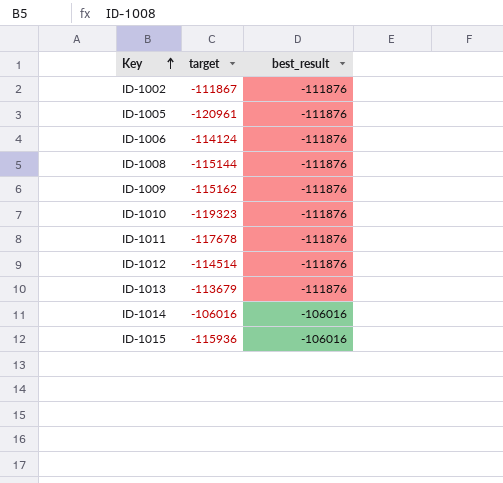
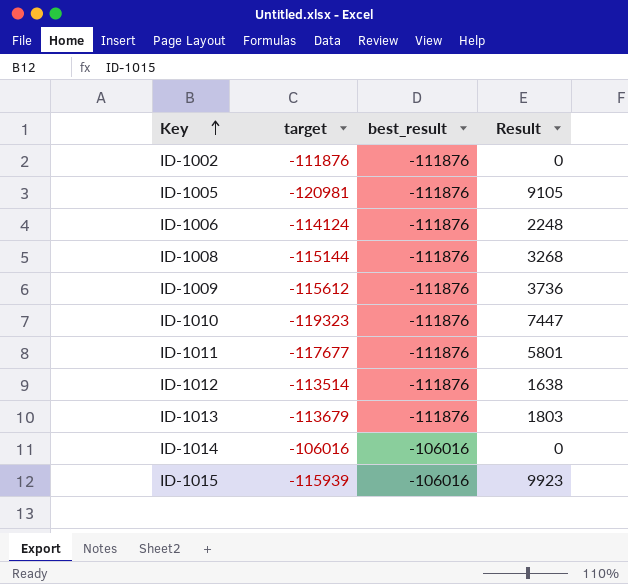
column Result | formula: none -> [best_result] - [target]
ID-1002 | target: -111867 -> -111876
ID-1005 | target: -120961 -> -120981
ID-1009 | target: -115162 -> -115612
ID-1011 | target: -117678 -> -117677
ID-1012 | target: -114514 -> -113514
ID-1015 | target: -115936 -> -115939

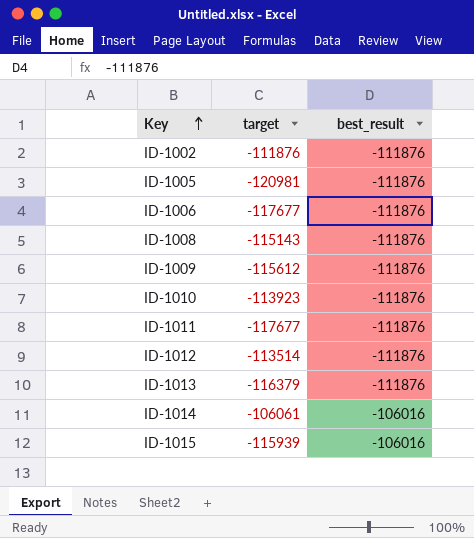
column Result | formula: [best_result] - [target] -> none
ID-1006 | target: -114124 -> -117677
ID-1008 | target: -115144 -> -115143
ID-1010 | target: -119323 -> -113923
ID-1013 | target: -113679 -> -116379
ID-1014 | target: -106016 -> -106061

